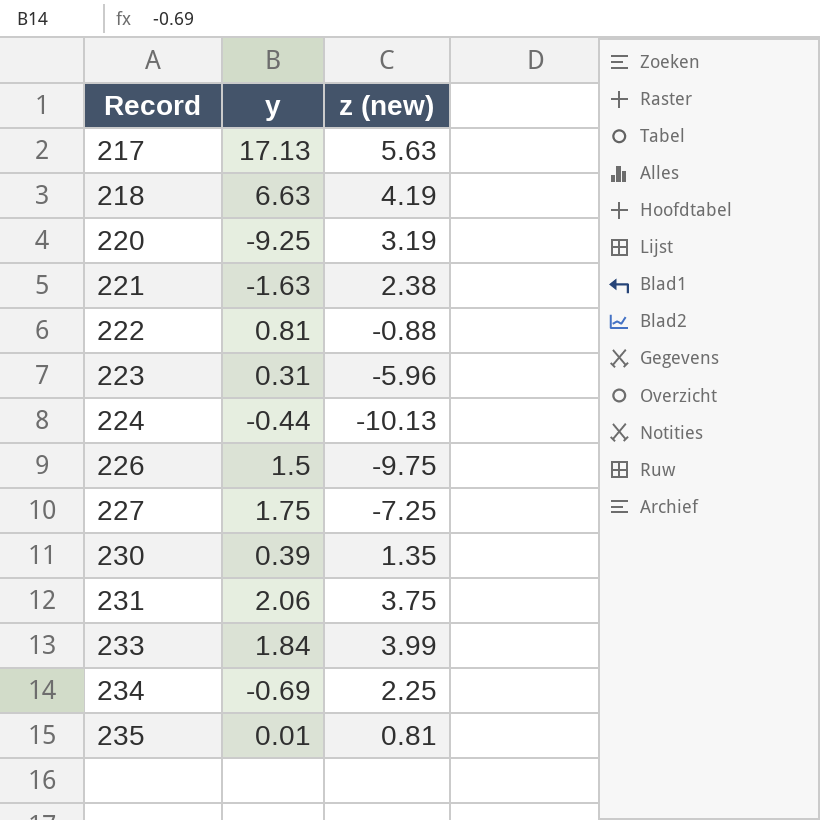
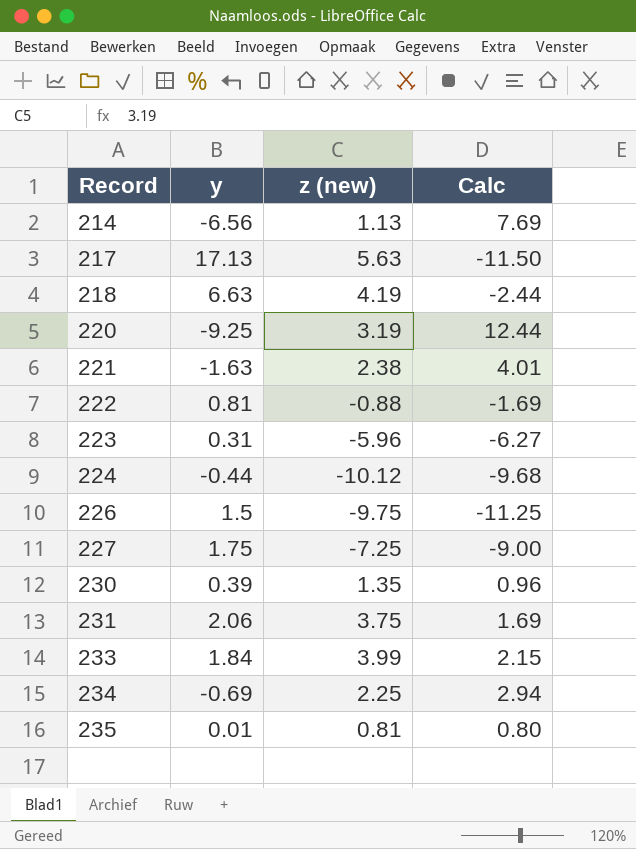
column Calc | formula: none -> [z (new)] - [y]
row 214: none -> -6.56 | 1.13 | 7.69
224 | z (new): -10.13 -> -10.12

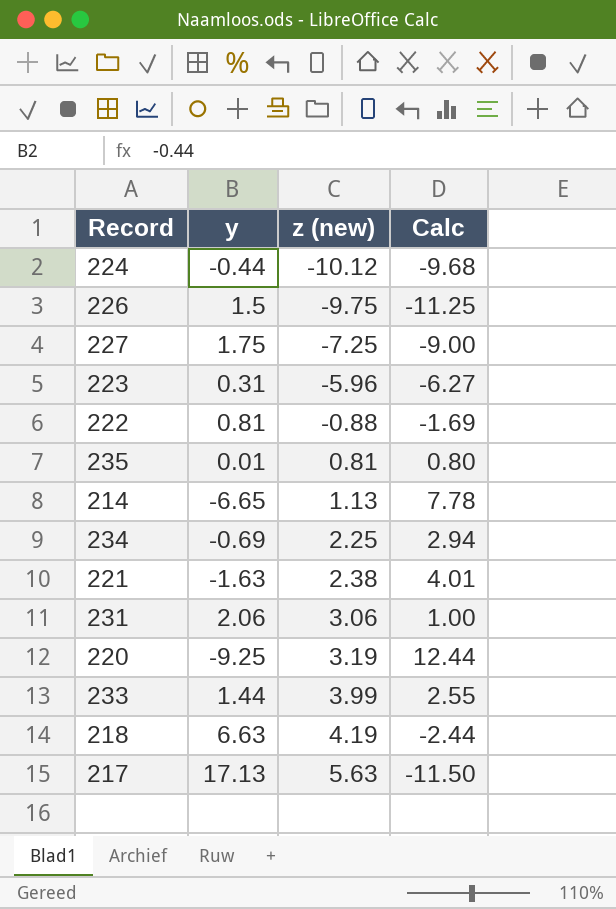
row order: Record ascending -> z (new) ascending
row 230: 0.39 | 1.35 | 0.96 -> none
214 | y: -6.56 -> -6.65
214 | Calc: 7.69 -> 7.78
231 | z (new): 3.75 -> 3.06
231 | Calc: 1.69 -> 1.00
233 | y: 1.84 -> 1.44
233 | Calc: 2.15 -> 2.55

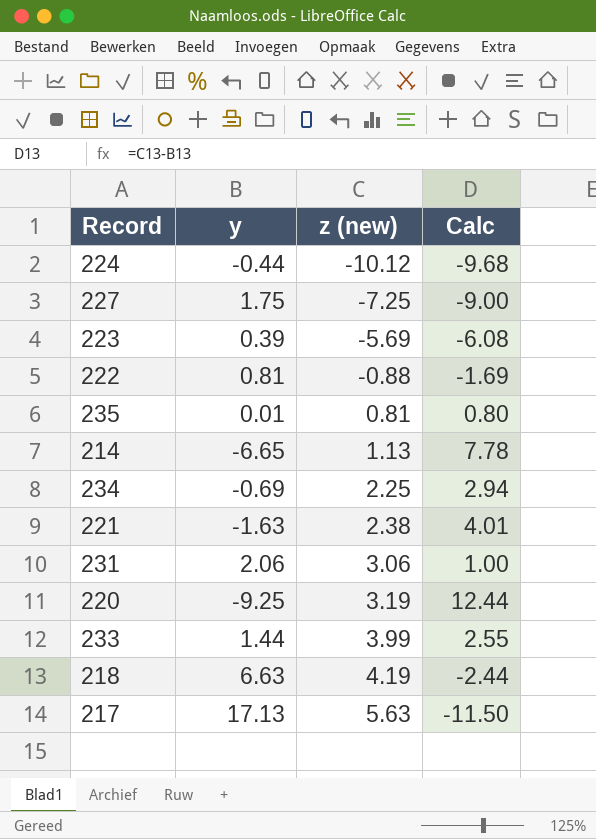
row 226: 1.5 | -9.75 | -11.25 -> none
223 | y: 0.31 -> 0.39
223 | z (new): -5.96 -> -5.69
223 | Calc: -6.27 -> -6.08

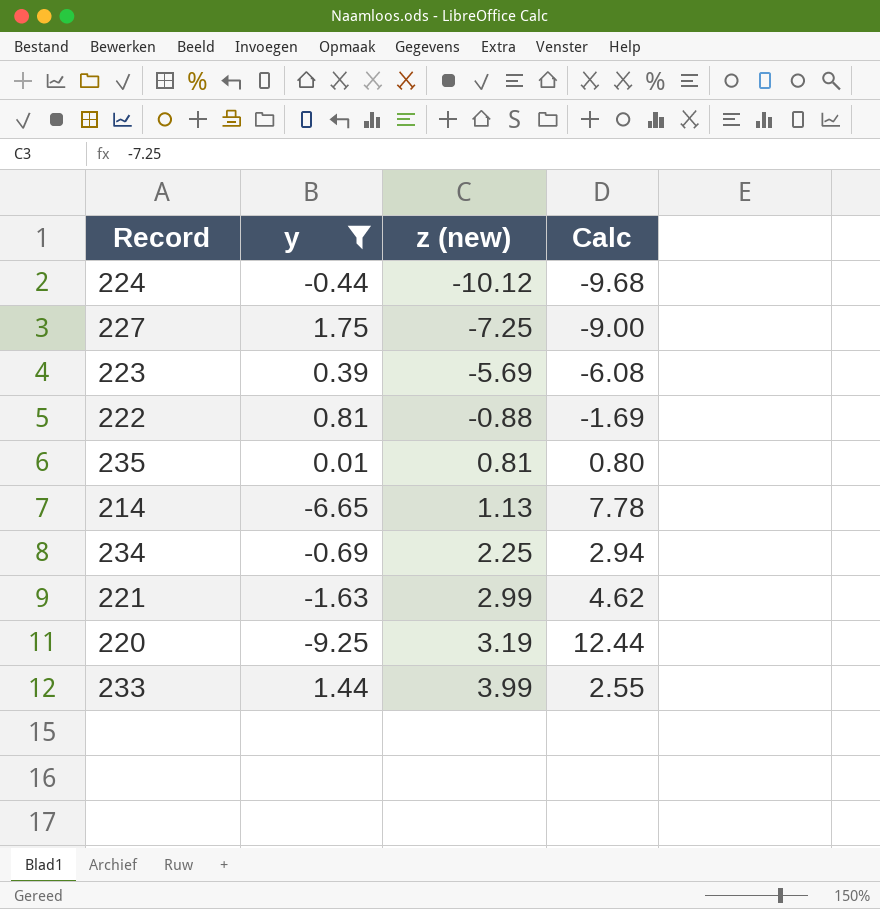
filter: none -> y <= 1.75
221 | z (new): 2.38 -> 2.99
221 | Calc: 4.01 -> 4.62

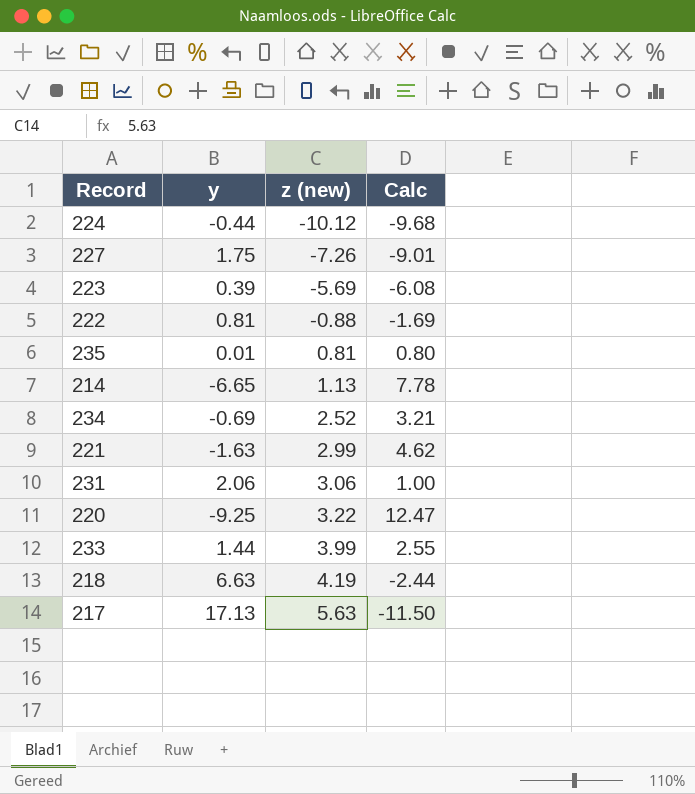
filter: y <= 1.75 -> none
227 | z (new): -7.25 -> -7.26
227 | Calc: -9.00 -> -9.01
234 | z (new): 2.25 -> 2.52
234 | Calc: 2.94 -> 3.21
220 | z (new): 3.19 -> 3.22
220 | Calc: 12.44 -> 12.47

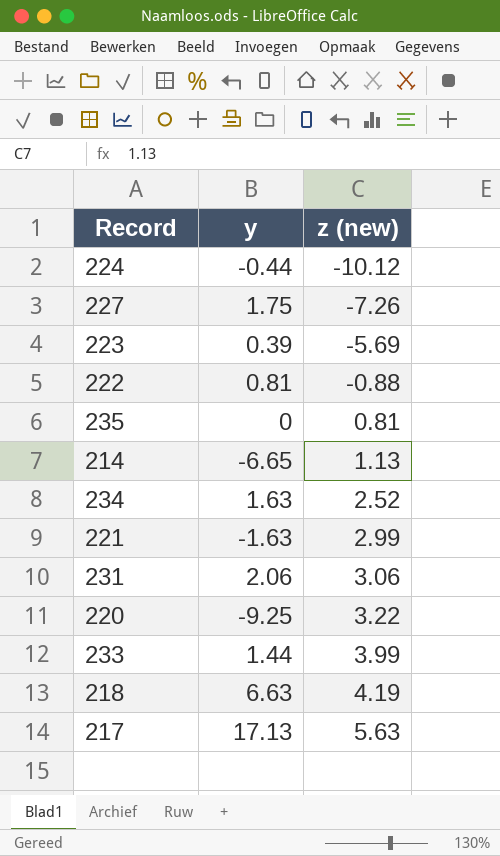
column Calc | formula: [z (new)] - [y] -> none
235 | y: 0.01 -> 0
234 | y: -0.69 -> 1.63

